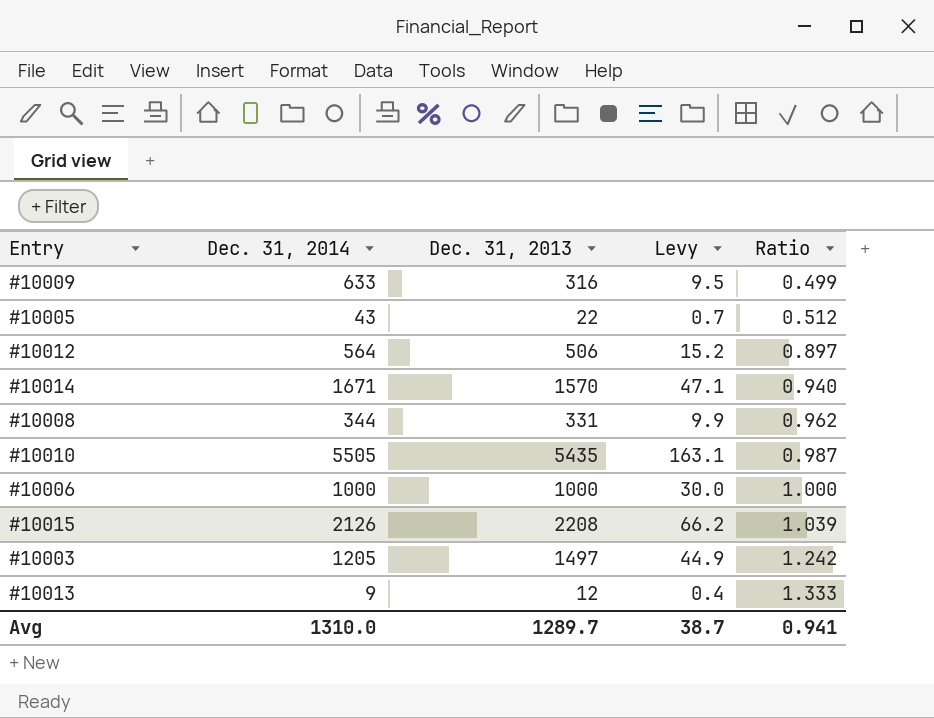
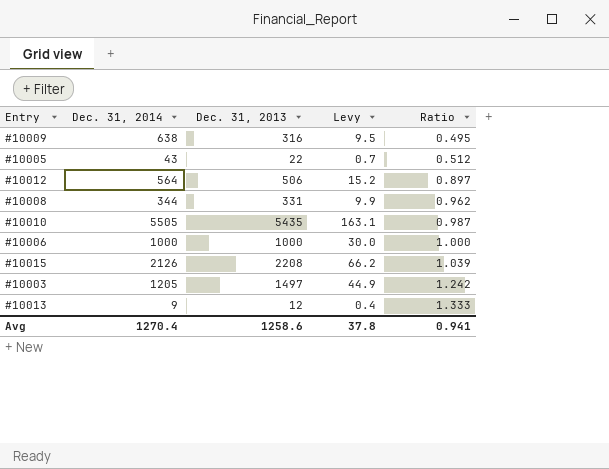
row #10014: 1671 | 1570 | 47.1 | 0.940 -> none
#10009 | Dec. 31, 2014: 633 -> 638
#10009 | Ratio: 0.499 -> 0.495
Avg | Dec. 31, 2014: 1310.0 -> 1270.4
Avg | Dec. 31, 2013: 1289.7 -> 1258.6
Avg | Levy: 38.7 -> 37.8

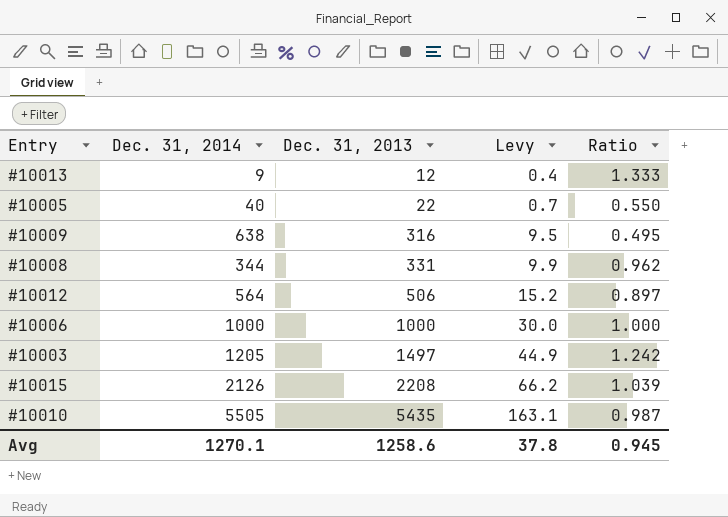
row order: Ratio ascending -> Dec. 31, 2013 ascending
#10005 | Dec. 31, 2014: 43 -> 40
#10005 | Ratio: 0.512 -> 0.550
Avg | Dec. 31, 2014: 1270.4 -> 1270.1
Avg | Ratio: 0.941 -> 0.945

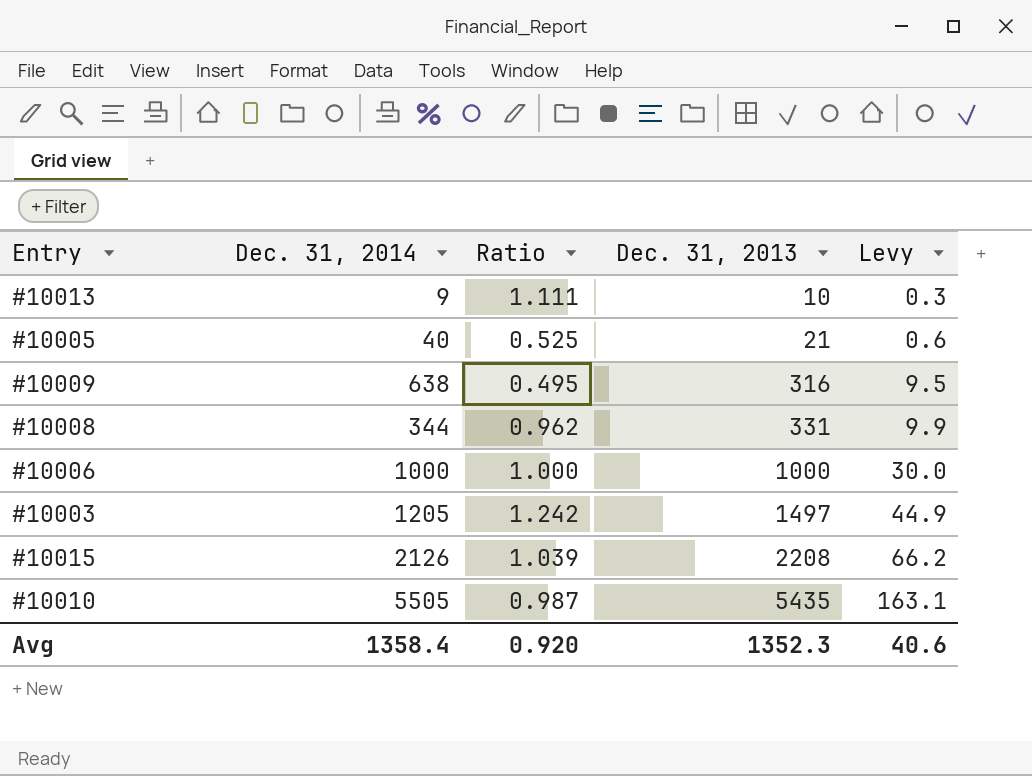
column Ratio | position: 5 -> 3
row #10012: 564 | 506 | 15.2 | 0.897 -> none
#10013 | Ratio: 1.333 -> 1.111
#10013 | Dec. 31, 2013: 12 -> 10
#10013 | Levy: 0.4 -> 0.3
#10005 | Ratio: 0.550 -> 0.525
#10005 | Dec. 31, 2013: 22 -> 21
#10005 | Levy: 0.7 -> 0.6
Avg | Dec. 31, 2014: 1270.1 -> 1358.4
Avg | Ratio: 0.945 -> 0.920
Avg | Dec. 31, 2013: 1258.6 -> 1352.3
Avg | Levy: 37.8 -> 40.6

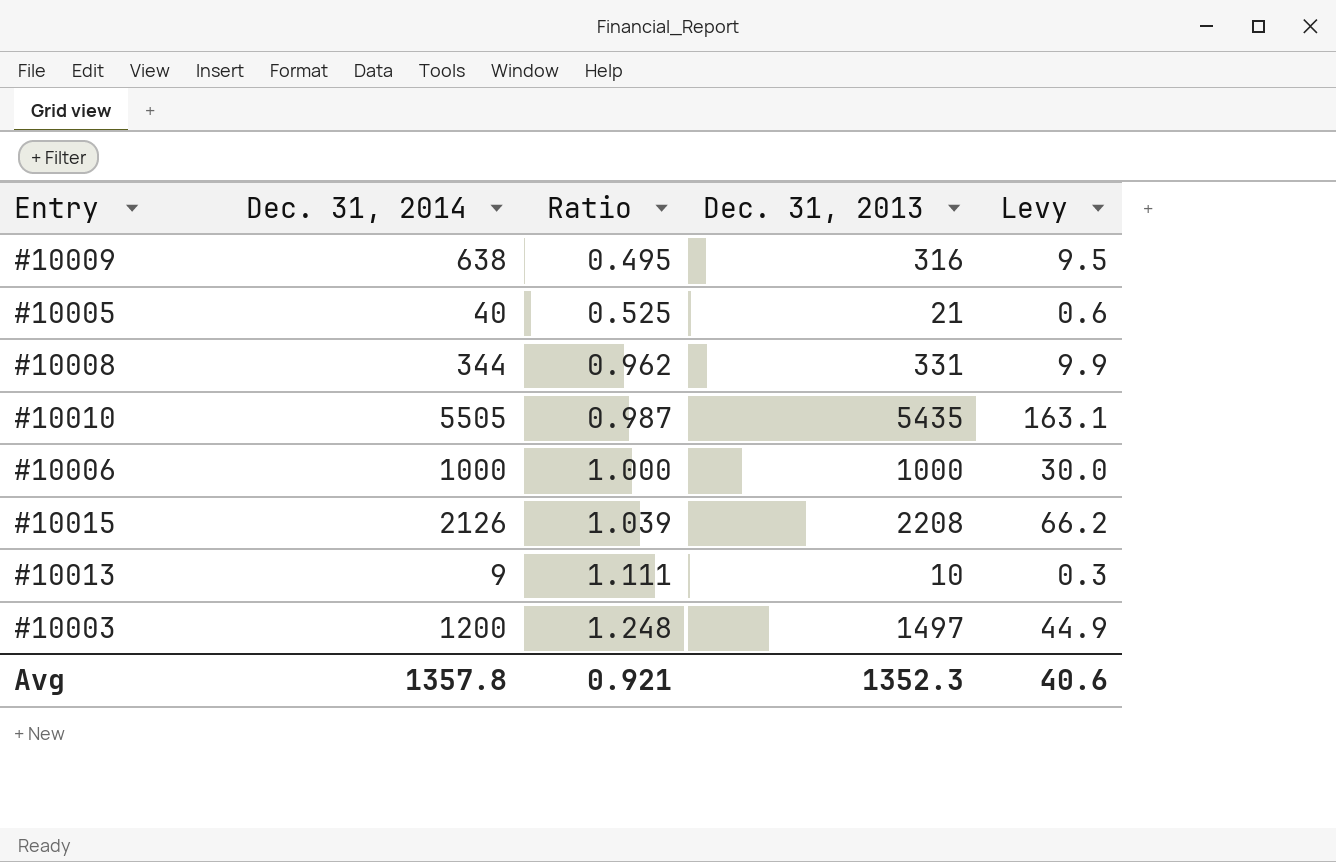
row order: Dec. 31, 2013 ascending -> Ratio ascending
#10003 | Dec. 31, 2014: 1205 -> 1200
#10003 | Ratio: 1.242 -> 1.248
Avg | Dec. 31, 2014: 1358.4 -> 1357.8
Avg | Ratio: 0.920 -> 0.921

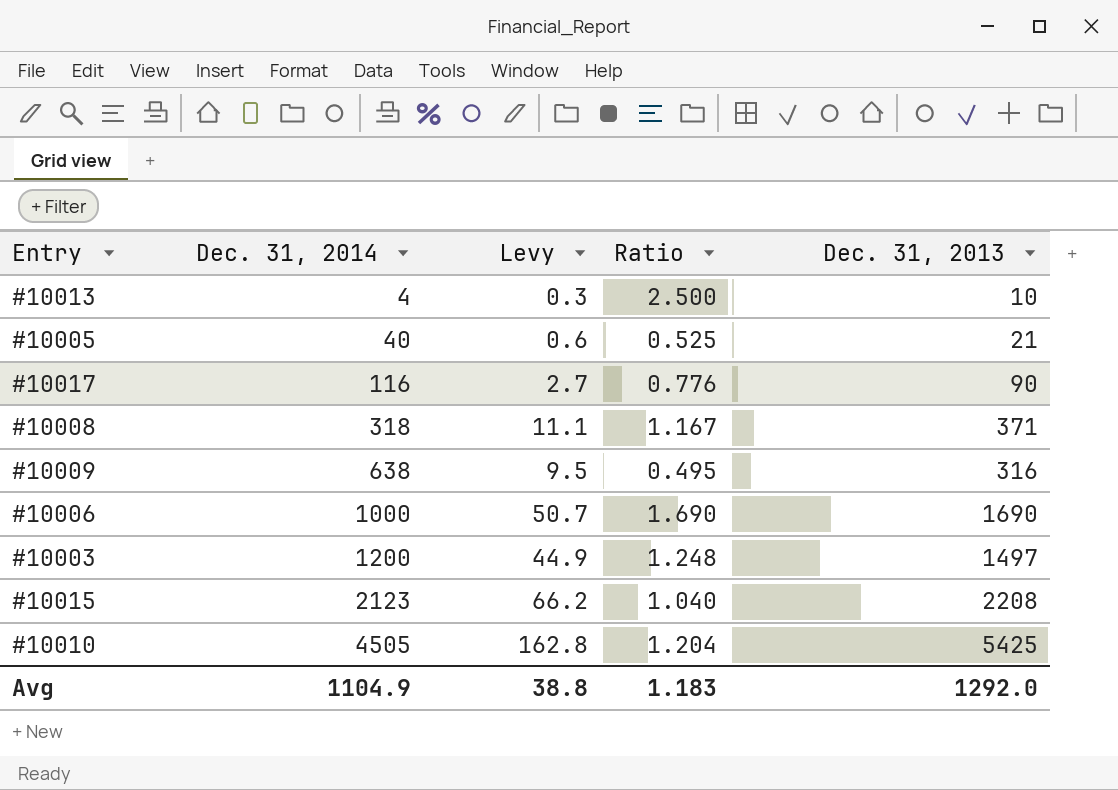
row order: Ratio ascending -> Dec. 31, 2014 ascending
column Levy | position: 5 -> 3
#10013 | Dec. 31, 2014: 9 -> 4
#10013 | Ratio: 1.111 -> 2.500
row #10017: none -> 116 | 2.7 | 0.776 | 90
#10008 | Dec. 31, 2014: 344 -> 318
#10008 | Levy: 9.9 -> 11.1
#10008 | Ratio: 0.962 -> 1.167
#10008 | Dec. 31, 2013: 331 -> 371
#10006 | Levy: 30.0 -> 50.7
#10006 | Ratio: 1.000 -> 1.690
#10006 | Dec. 31, 2013: 1000 -> 1690
#10015 | Dec. 31, 2014: 2126 -> 2123
#10015 | Ratio: 1.039 -> 1.040
#10010 | Dec. 31, 2014: 5505 -> 4505
#10010 | Levy: 163.1 -> 162.8
#10010 | Ratio: 0.987 -> 1.204
#10010 | Dec. 31, 2013: 5435 -> 5425
Avg | Dec. 31, 2014: 1357.8 -> 1104.9
Avg | Levy: 40.6 -> 38.8
Avg | Ratio: 0.921 -> 1.183
Avg | Dec. 31, 2013: 1352.3 -> 1292.0

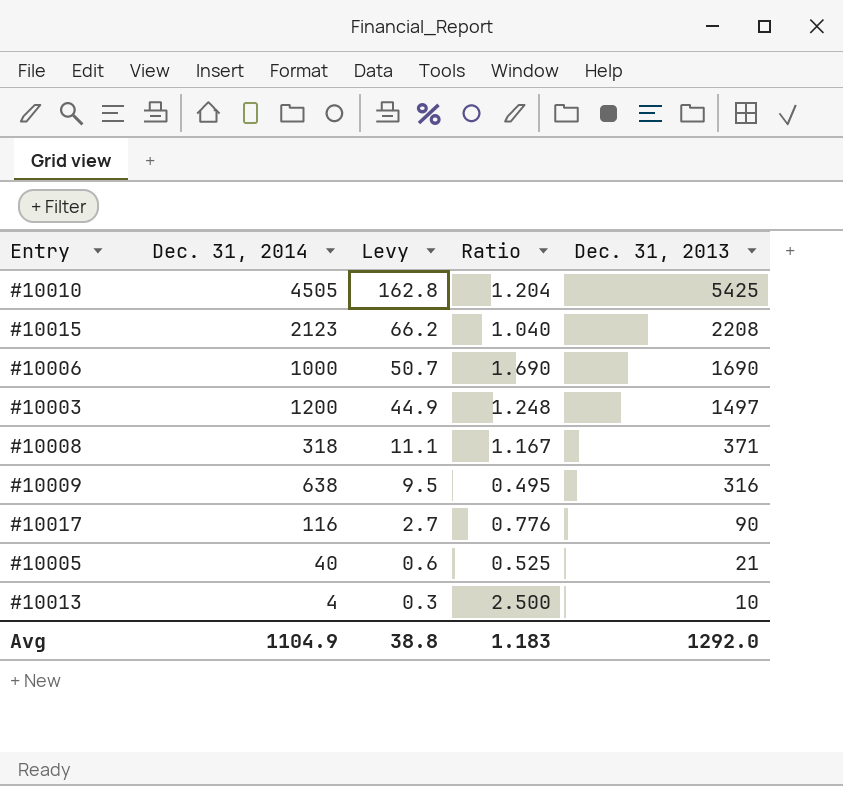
row order: Dec. 31, 2014 ascending -> Levy descending

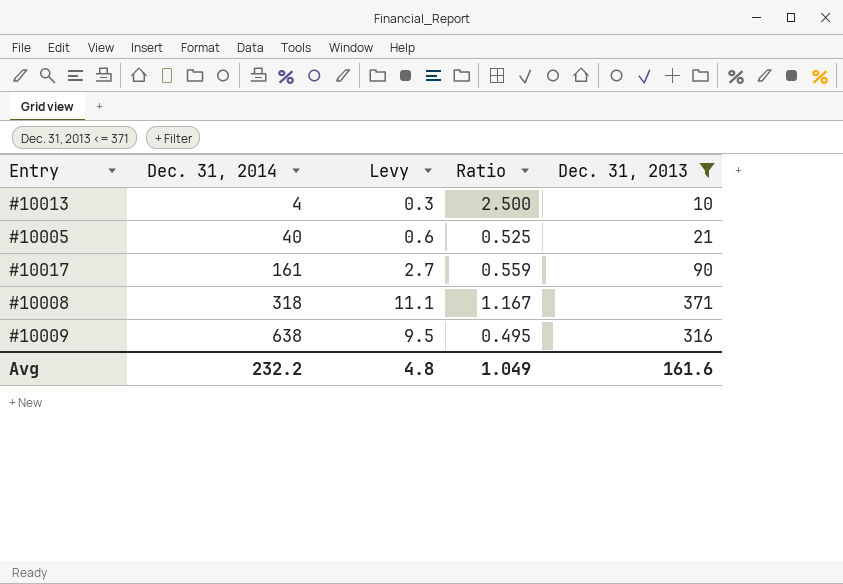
filter: none -> Dec. 31, 2013 <= 371
row order: Levy descending -> Dec. 31, 2014 ascending
#10017 | Dec. 31, 2014: 116 -> 161
#10017 | Ratio: 0.776 -> 0.559
Avg | Dec. 31, 2014: 1104.9 -> 232.2
Avg | Levy: 38.8 -> 4.8
Avg | Ratio: 1.183 -> 1.049
Avg | Dec. 31, 2013: 1292.0 -> 161.6

